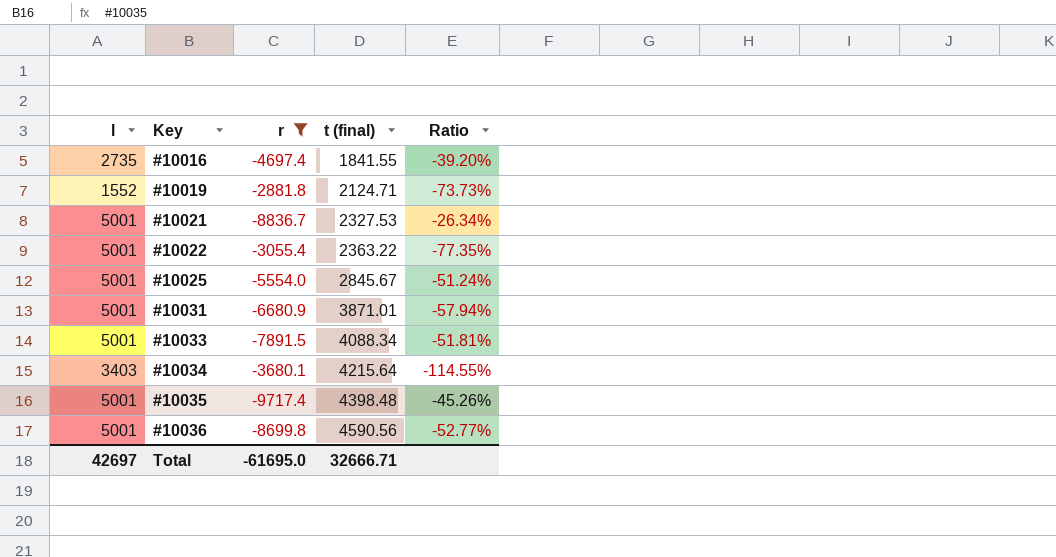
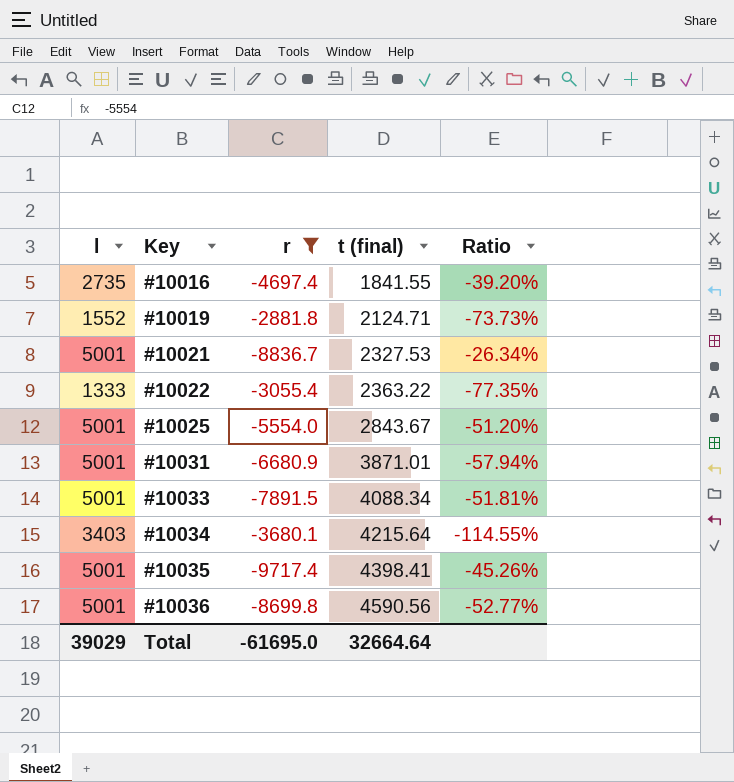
#10022 | l: 5001 -> 1333
#10025 | t (final): 2845.67 -> 2843.67
#10025 | Ratio: -51.24% -> -51.20%
#10035 | t (final): 4398.48 -> 4398.41
Total | l: 42697 -> 39029
Total | t (final): 32666.71 -> 32664.64

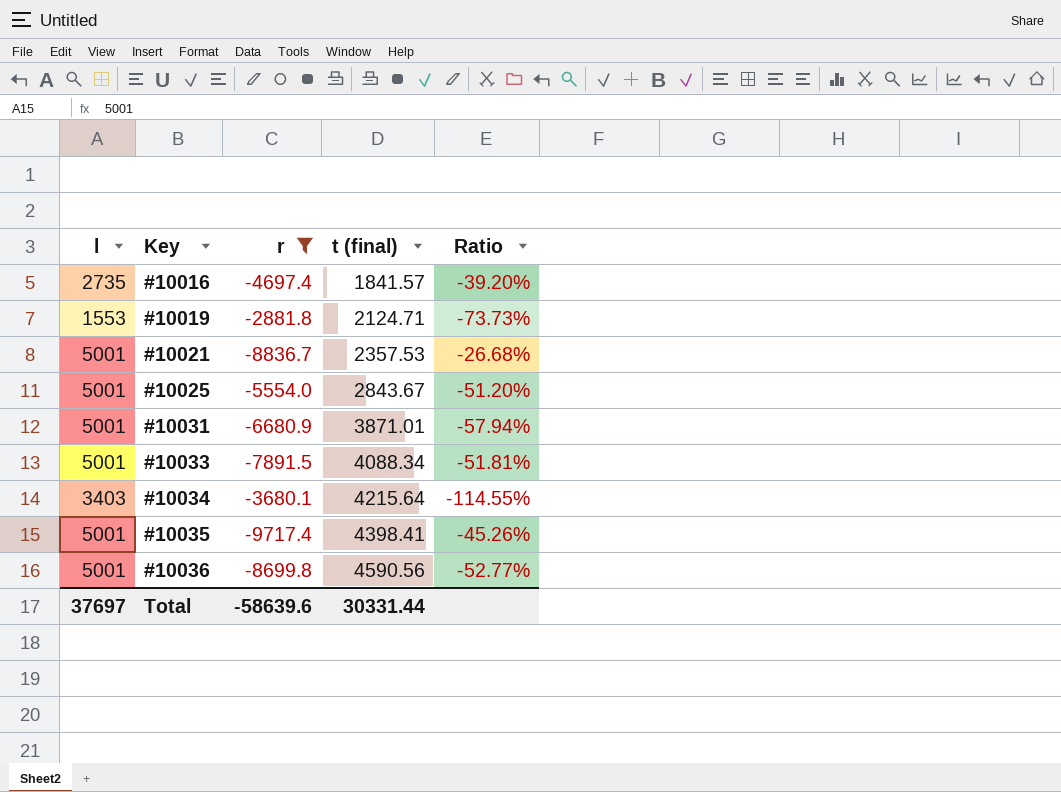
row #10022: 1333 | -3055.4 | 2363.22 | -77.35% -> none
#10016 | t (final): 1841.55 -> 1841.57
#10019 | l: 1552 -> 1553
#10021 | t (final): 2327.53 -> 2357.53
#10021 | Ratio: -26.34% -> -26.68%
Total | l: 39029 -> 37697
Total | r: -61695.0 -> -58639.6
Total | t (final): 32664.64 -> 30331.44

